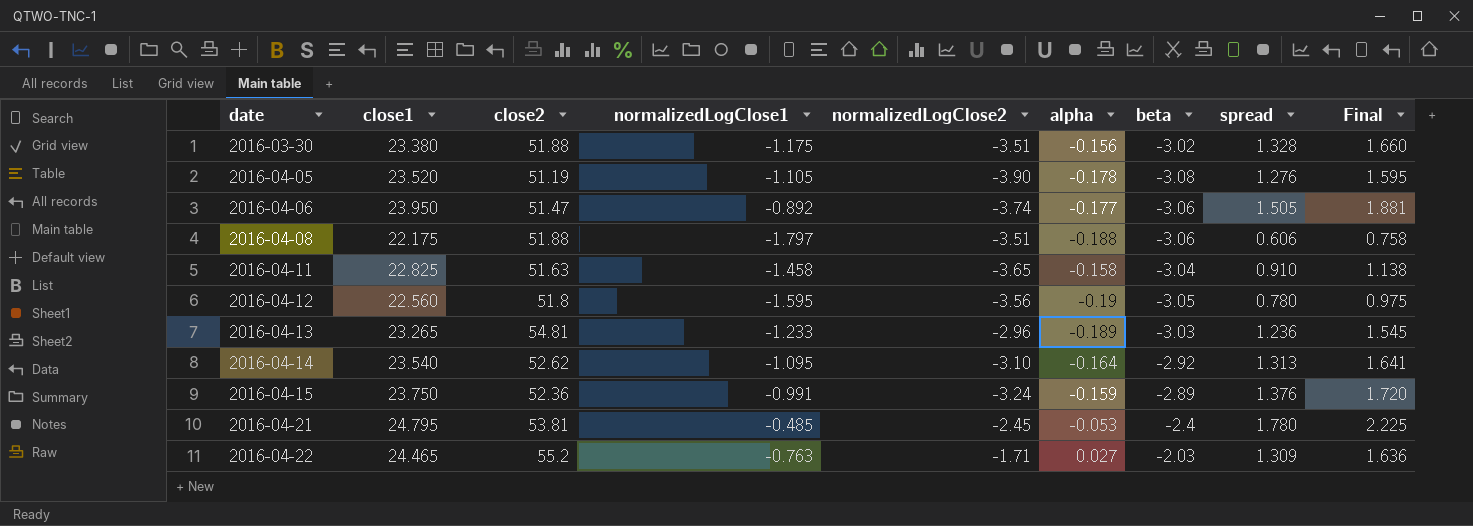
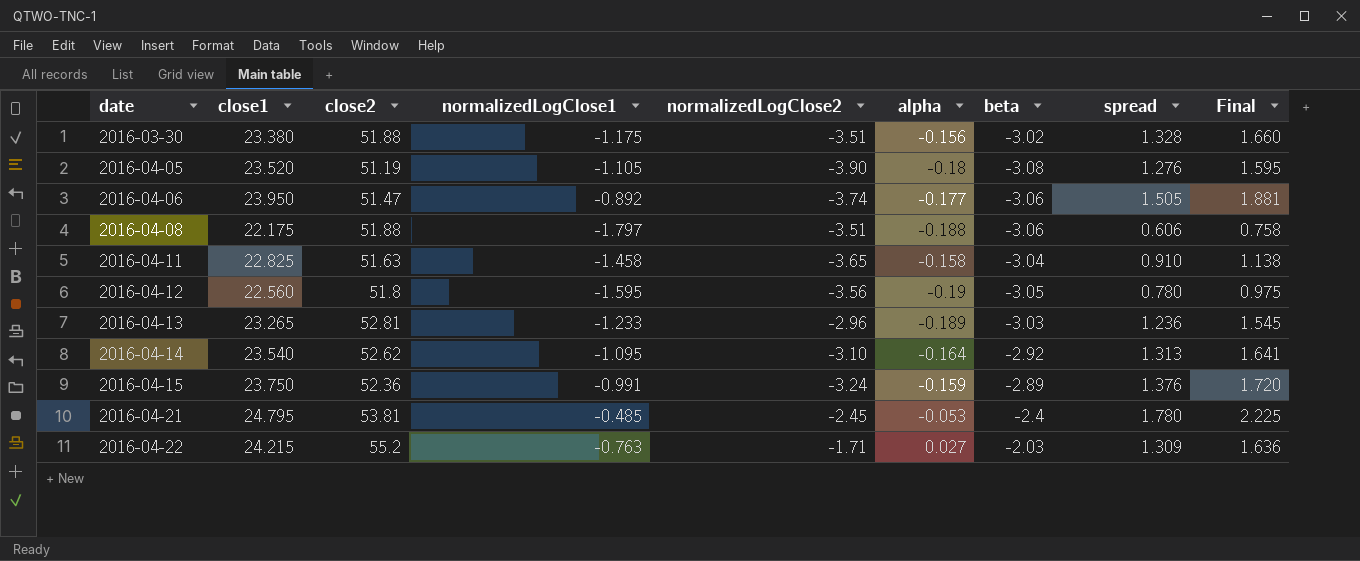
2016-04-05 | alpha: -0.178 -> -0.18
2016-04-13 | close2: 54.81 -> 52.81
2016-04-22 | close1: 24.465 -> 24.215

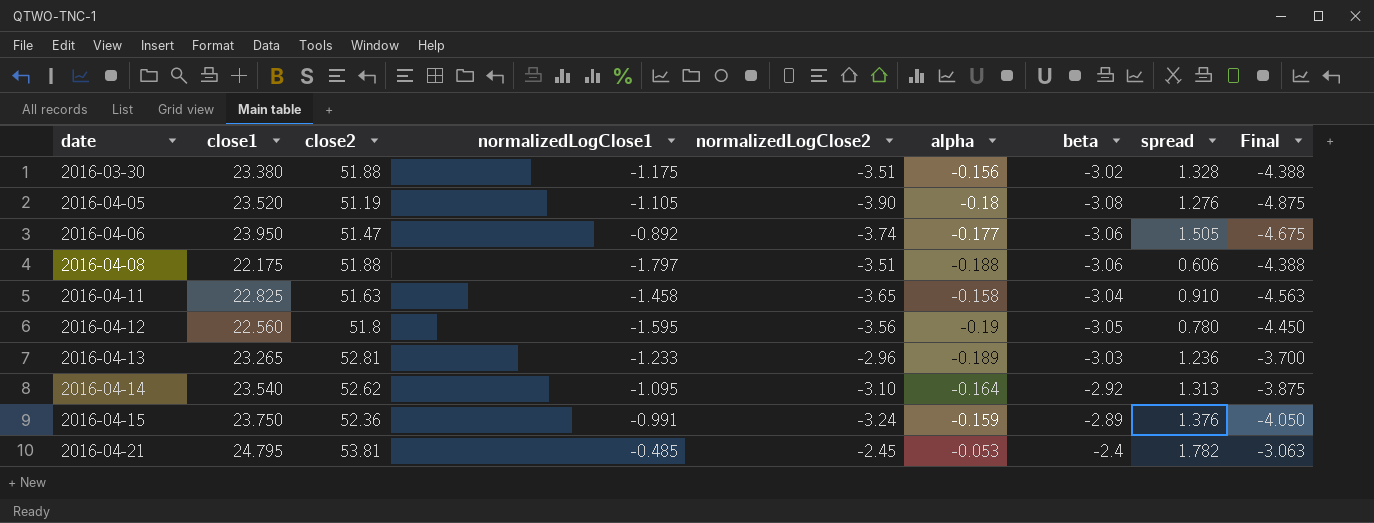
column Final | formula: [spread] * 1.25 -> [normalizedLogClose2] * 1.25
row 2016-04-22: 24.215 | 55.2 | -0.763 | -1.71 | 0.027 | -2.03 | 1.309 | 1.636 -> none
2016-04-21 | spread: 1.780 -> 1.782

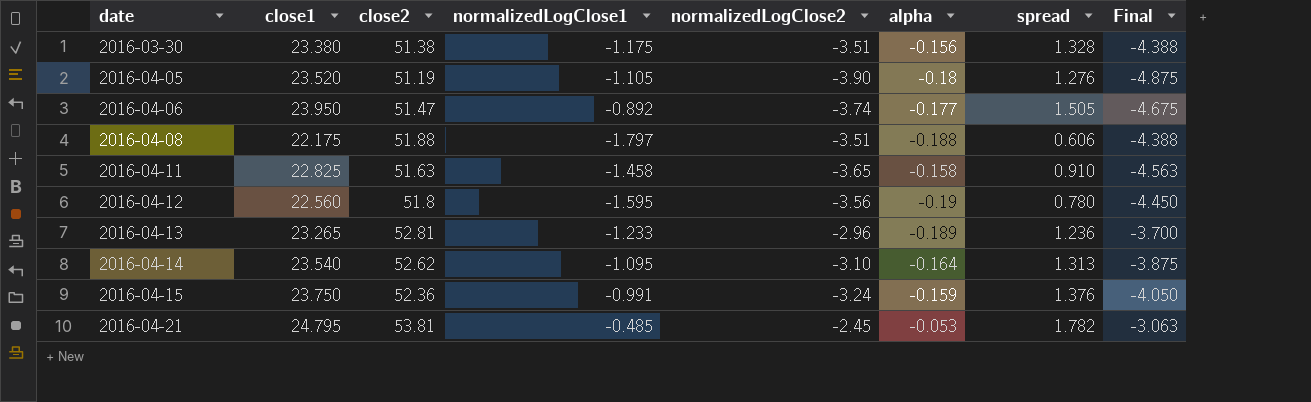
column beta | position: 7 -> none
2016-03-30 | close2: 51.88 -> 51.38

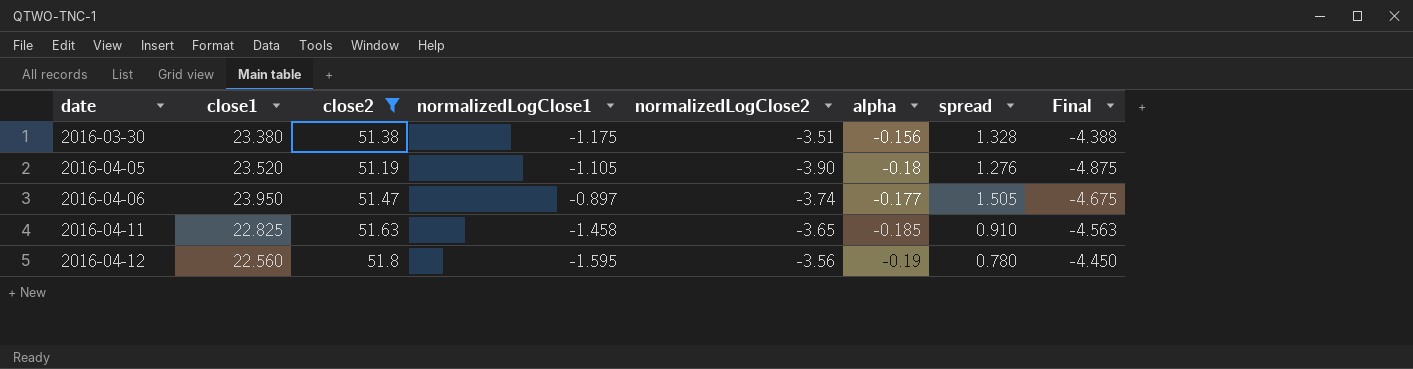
filter: none -> close2 <= 51.8
2016-04-06 | normalizedLogClose1: -0.892 -> -0.897
2016-04-11 | alpha: -0.158 -> -0.185

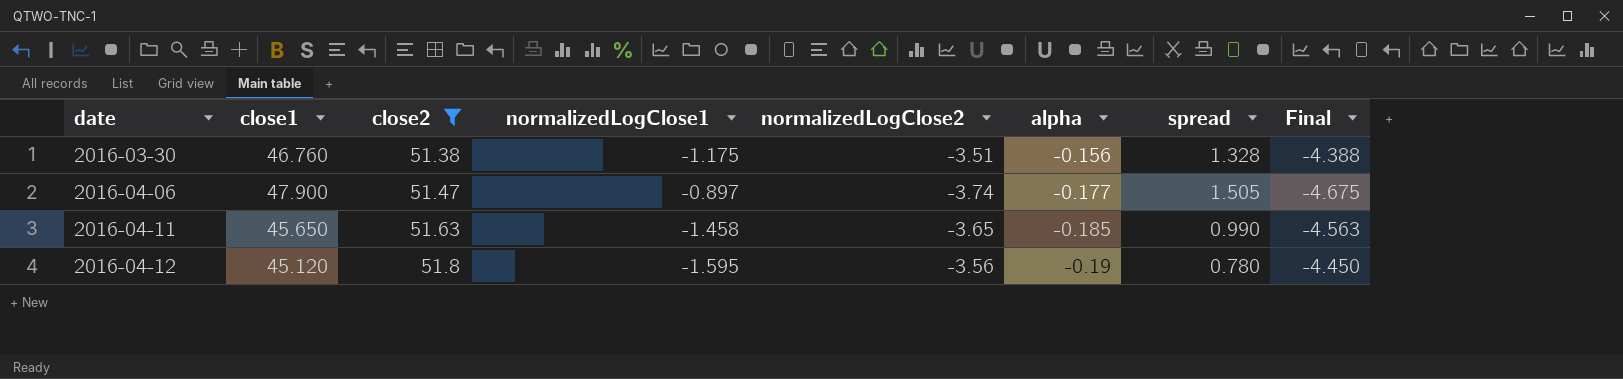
row 2016-04-05: 23.520 | 51.19 | -1.105 | -3.90 | -0.18 | 1.276 | -4.875 -> none
2016-03-30 | close1: 23.380 -> 46.760
2016-04-06 | close1: 23.950 -> 47.900
2016-04-11 | close1: 22.825 -> 45.650
2016-04-11 | spread: 0.910 -> 0.990
2016-04-12 | close1: 22.560 -> 45.120

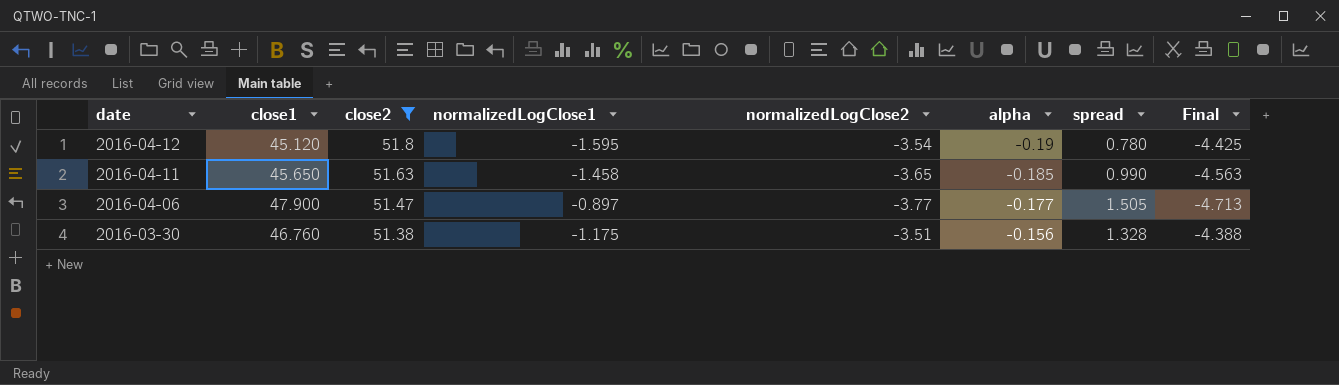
row order: date ascending -> date descending
2016-04-12 | normalizedLogClose2: -3.56 -> -3.54
2016-04-12 | Final: -4.450 -> -4.425
2016-04-06 | normalizedLogClose2: -3.74 -> -3.77
2016-04-06 | Final: -4.675 -> -4.713

